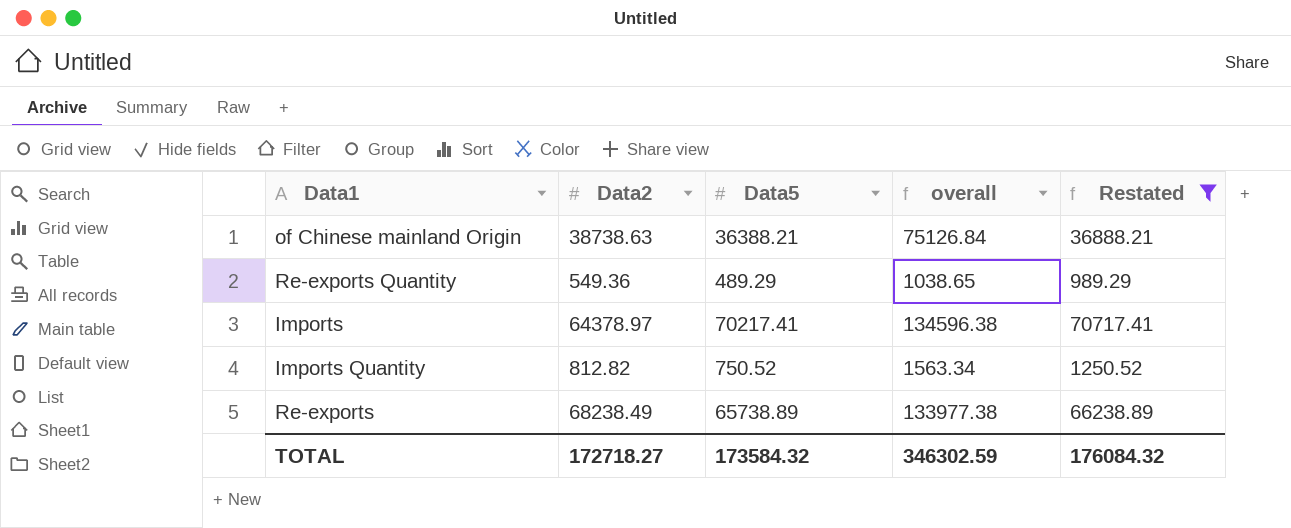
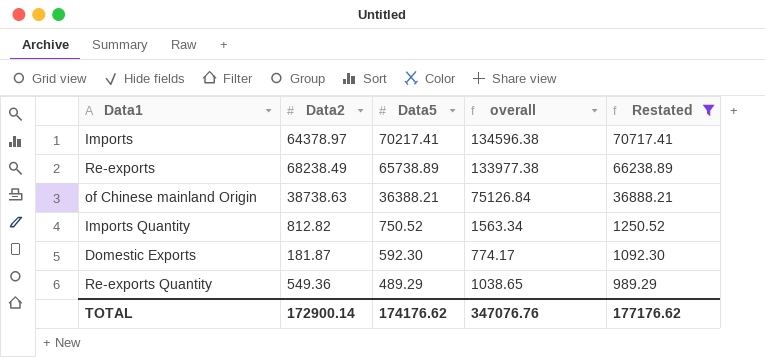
row order: none -> Data5 descending
row Domestic Exports: none -> 181.87 | 592.30 | 774.17 | 1092.30
TOTAL | Data2: 172718.27 -> 172900.14
TOTAL | Data5: 173584.32 -> 174176.62
TOTAL | overall: 346302.59 -> 347076.76
TOTAL | Restated: 176084.32 -> 177176.62

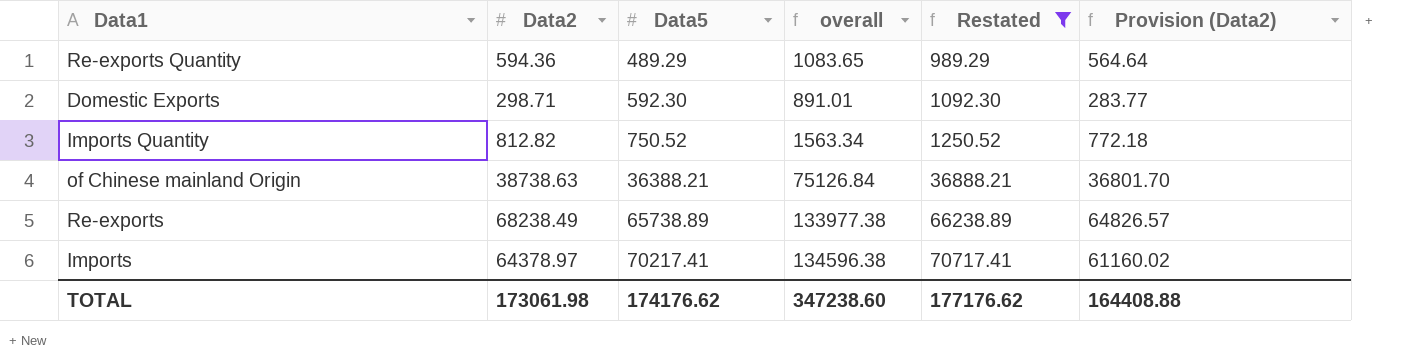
row order: Data5 descending -> Data5 ascending
column Provision (Data2) | formula: none -> [Data2] * 0.95
Re-exports Quantity | Data2: 549.36 -> 594.36
Re-exports Quantity | overall: 1038.65 -> 1083.65
Domestic Exports | Data2: 181.87 -> 298.71
Domestic Exports | overall: 774.17 -> 891.01
TOTAL | Data2: 172900.14 -> 173061.98
TOTAL | overall: 347076.76 -> 347238.60

